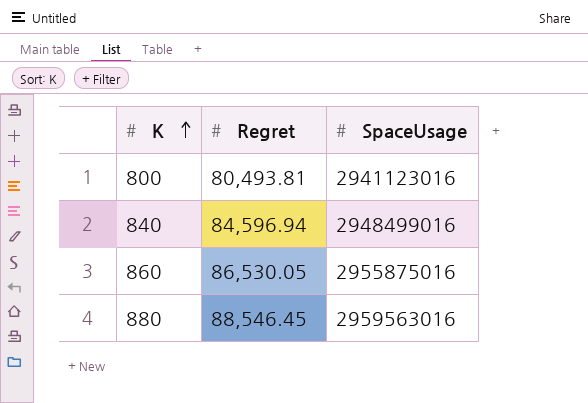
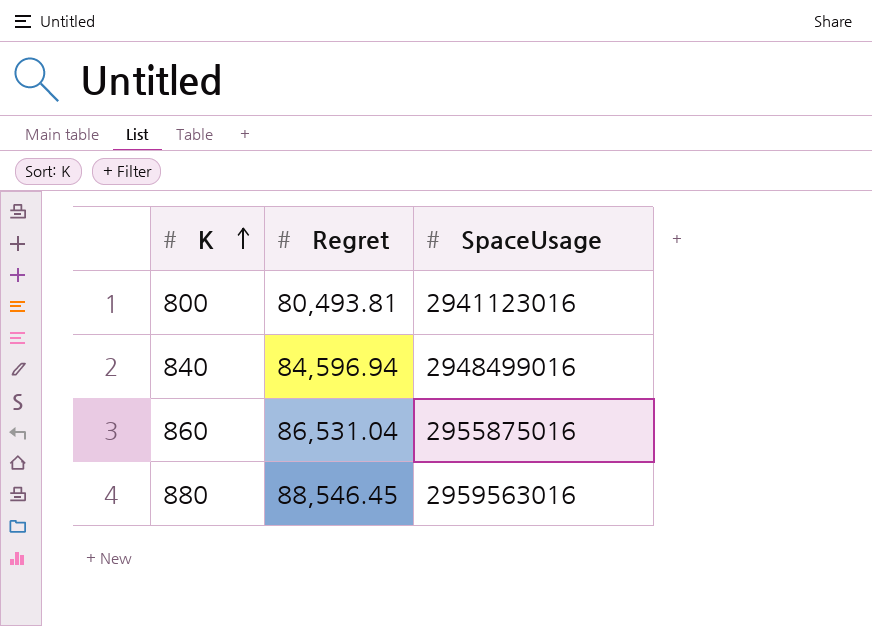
860 | Regret: 86,530.05 -> 86,531.04

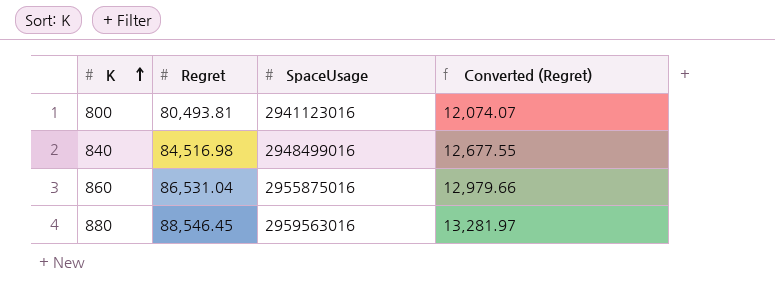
column Converted (Regret) | formula: none -> [Regret] * 0.15
840 | Regret: 84,596.94 -> 84,516.98

